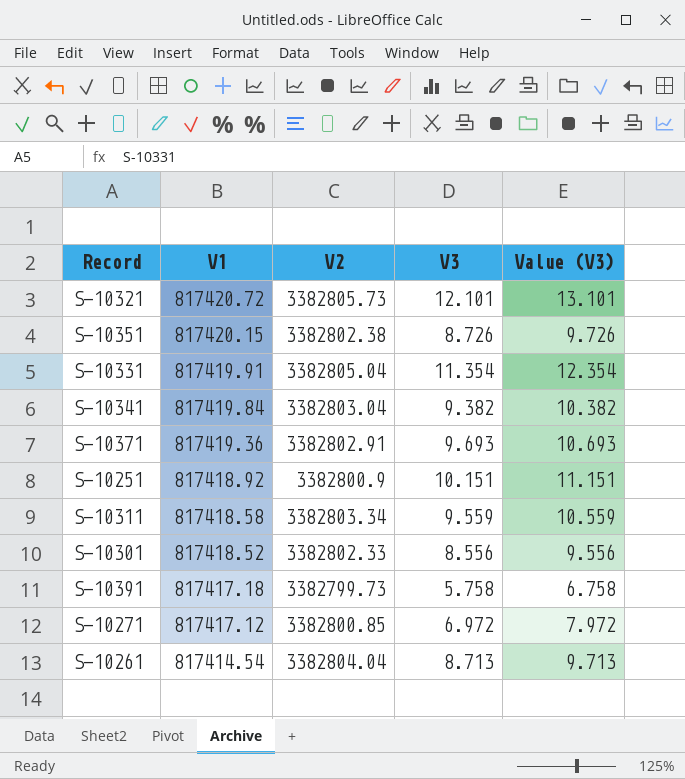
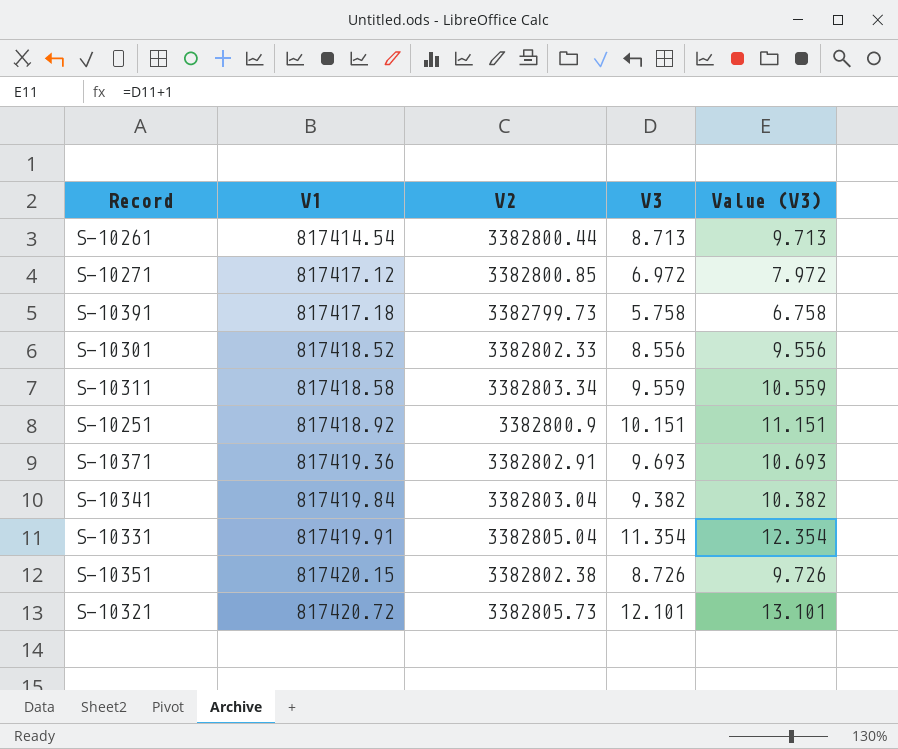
row order: V1 descending -> V1 ascending
S-10261 | V2: 3382804.04 -> 3382800.44

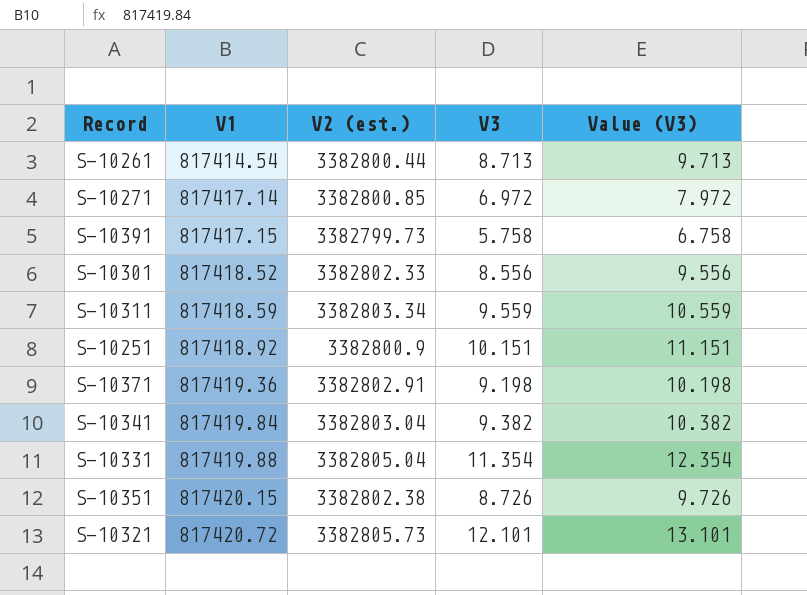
column name: V2 -> V2 (est.)
S-10271 | V1: 817417.12 -> 817417.14
S-10391 | V1: 817417.18 -> 817417.15
S-10311 | V1: 817418.58 -> 817418.59
S-10371 | V3: 9.693 -> 9.198
S-10371 | Value (V3): 10.693 -> 10.198
S-10331 | V1: 817419.91 -> 817419.88

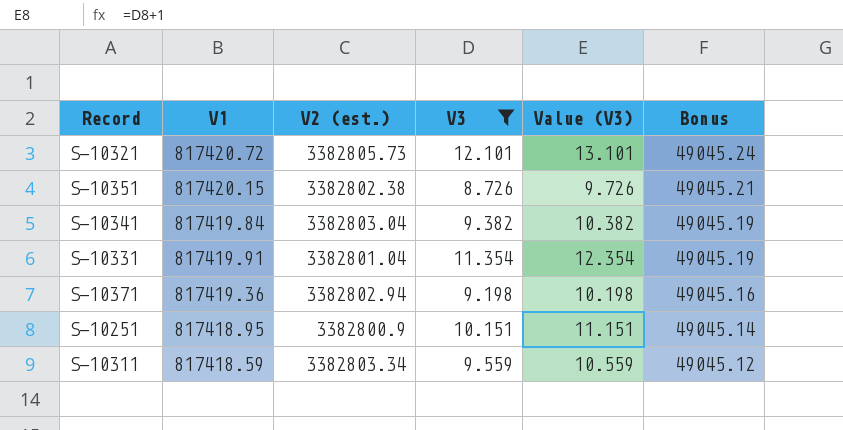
filter: none -> V3 >= 8.726
row order: V1 ascending -> Bonus descending
column Bonus | formula: none -> [V1] * 0.06
S-10331 | V1: 817419.88 -> 817419.91
S-10331 | V2 (est.): 3382805.04 -> 3382801.04
S-10371 | V2 (est.): 3382802.91 -> 3382802.94
S-10251 | V1: 817418.92 -> 817418.95

